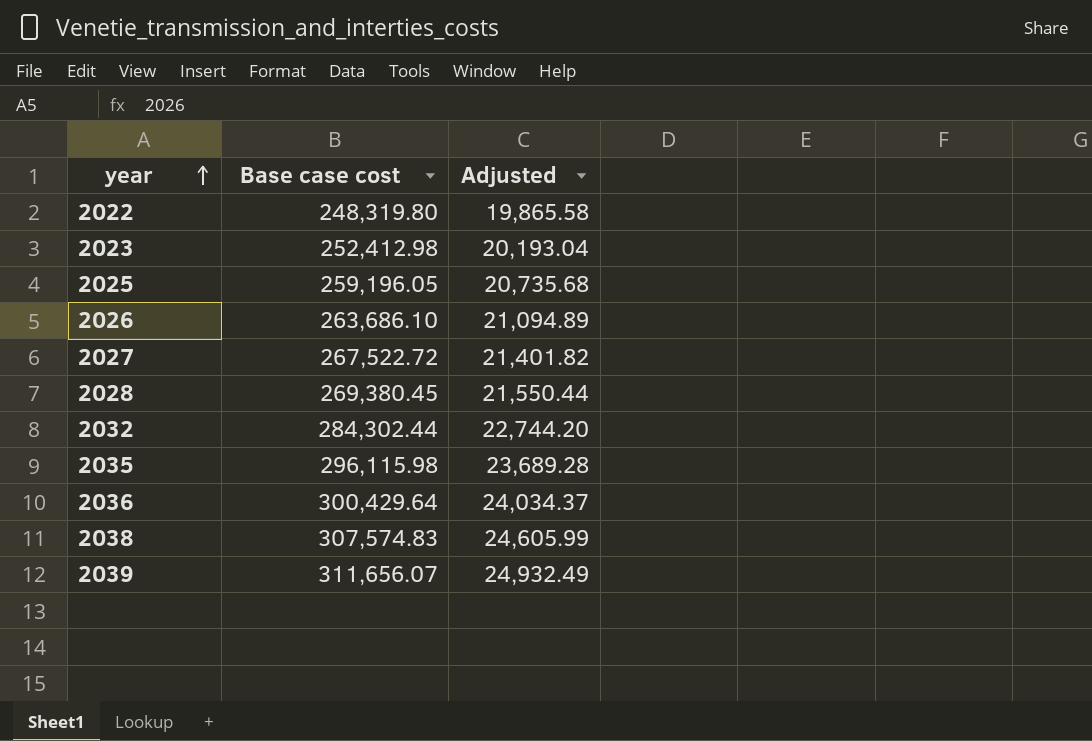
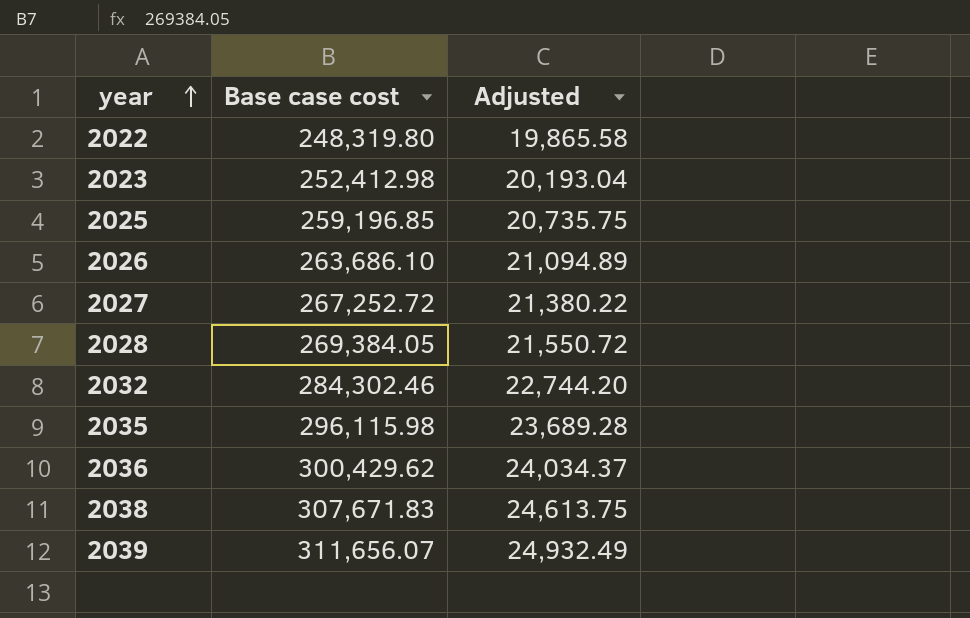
2025 | Base case cost: 259,196.05 -> 259,196.85
2025 | Adjusted: 20,735.68 -> 20,735.75
2027 | Base case cost: 267,522.72 -> 267,252.72
2027 | Adjusted: 21,401.82 -> 21,380.22
2028 | Base case cost: 269,380.45 -> 269,384.05
2028 | Adjusted: 21,550.44 -> 21,550.72
2032 | Base case cost: 284,302.44 -> 284,302.46
2036 | Base case cost: 300,429.64 -> 300,429.62
2038 | Base case cost: 307,574.83 -> 307,671.83
2038 | Adjusted: 24,605.99 -> 24,613.75

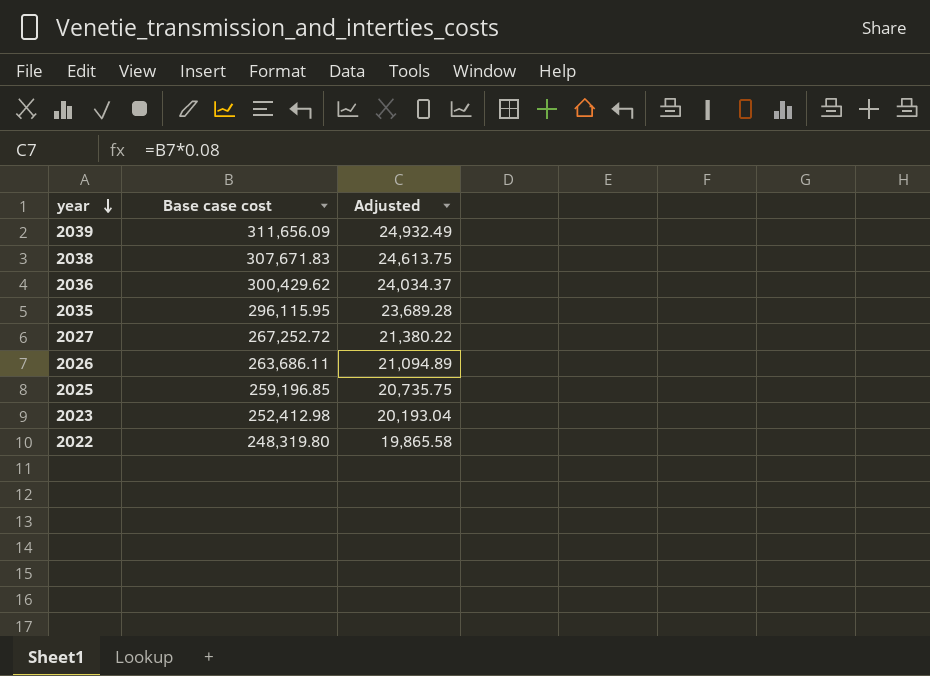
row order: year ascending -> year descending
row 2028: 269,384.05 | 21,550.72 -> none
row 2032: 284,302.46 | 22,744.20 -> none
2039 | Base case cost: 311,656.07 -> 311,656.09
2035 | Base case cost: 296,115.98 -> 296,115.95
2026 | Base case cost: 263,686.10 -> 263,686.11

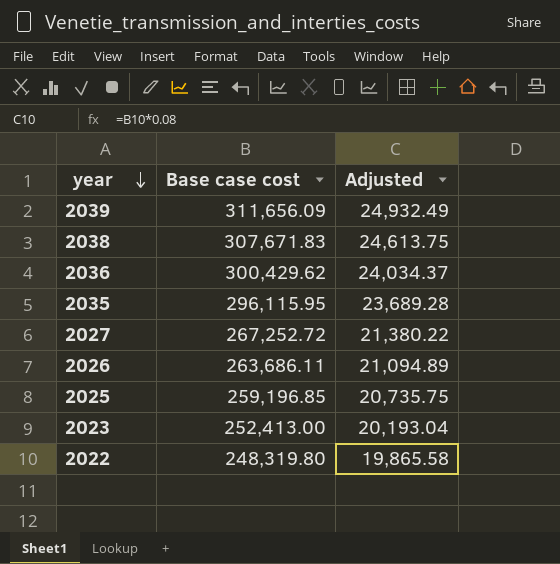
2023 | Base case cost: 252,412.98 -> 252,413.00

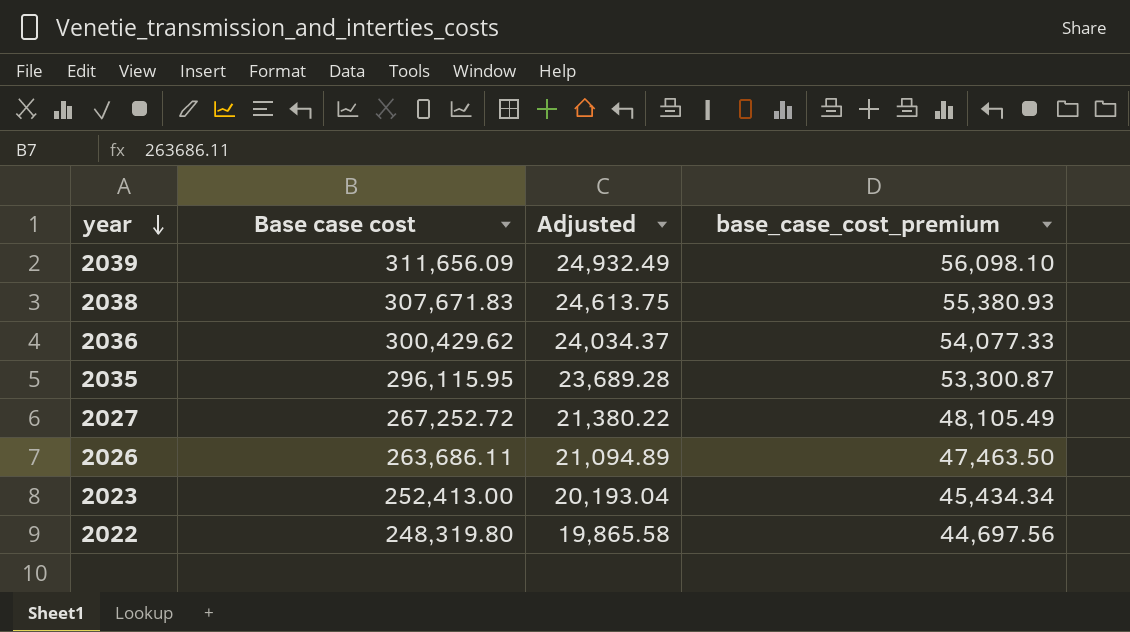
column base_case_cost_premium | formula: none -> [Base case cost] * 0.18
row 2025: 259,196.85 | 20,735.75 -> none

